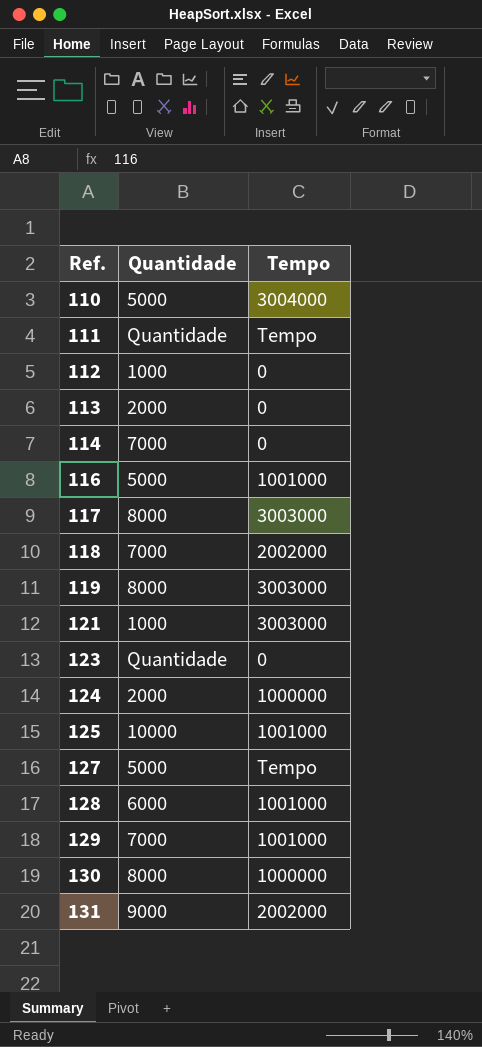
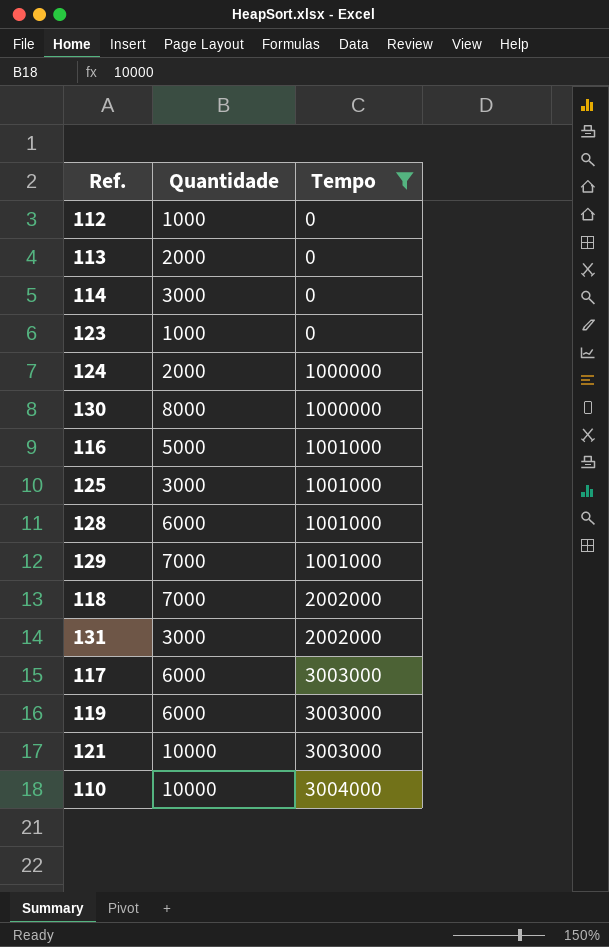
filter: none -> Tempo != Tempo
row order: Ref. ascending -> Tempo ascending
114 | Quantidade: 7000 -> 3000
123 | Quantidade: Quantidade -> 1000
125 | Quantidade: 10000 -> 3000
131 | Quantidade: 9000 -> 3000
117 | Quantidade: 8000 -> 6000
119 | Quantidade: 8000 -> 6000
121 | Quantidade: 1000 -> 10000
110 | Quantidade: 5000 -> 10000

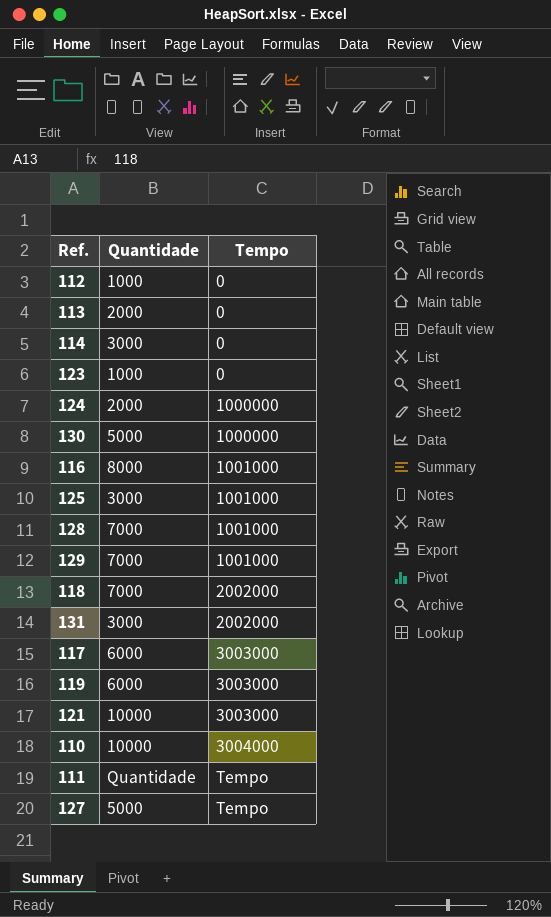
filter: Tempo != Tempo -> none
130 | Quantidade: 8000 -> 5000
116 | Quantidade: 5000 -> 8000
128 | Quantidade: 6000 -> 7000

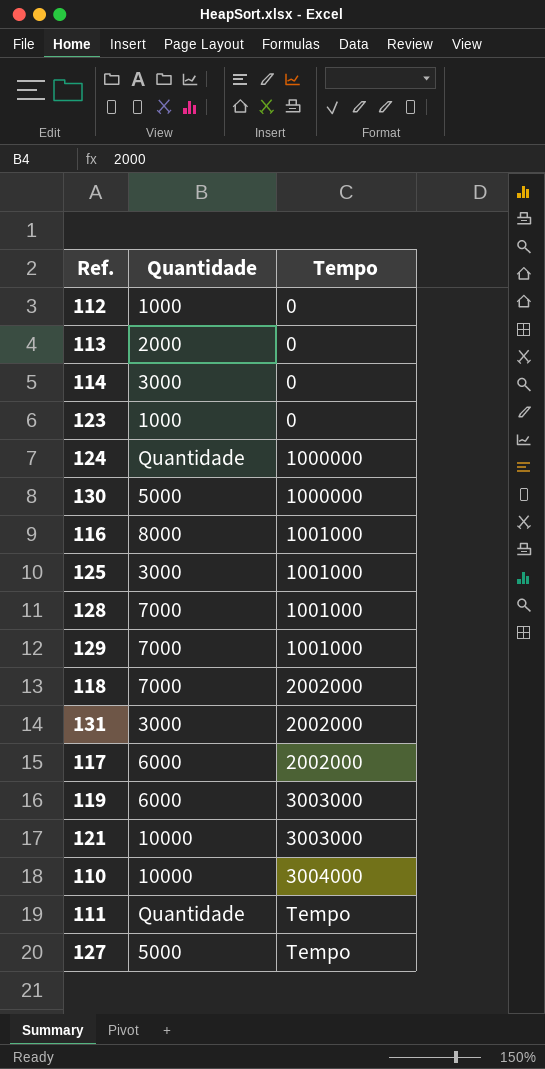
124 | Quantidade: 2000 -> Quantidade
117 | Tempo: 3003000 -> 2002000

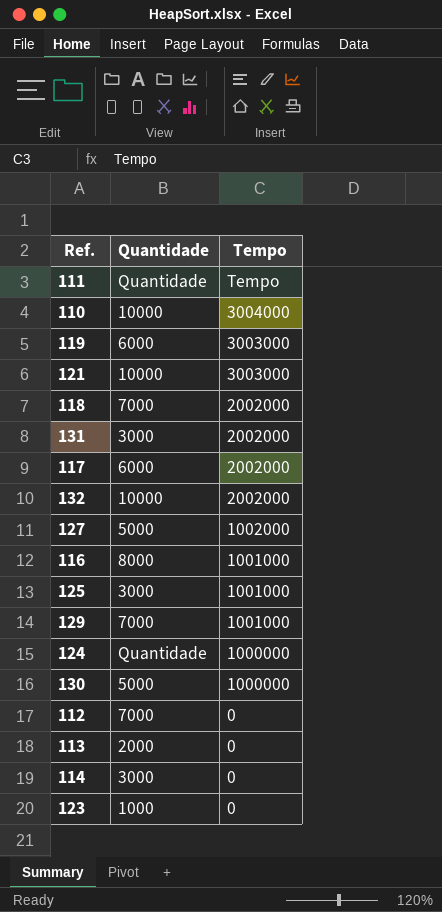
row order: Tempo ascending -> Tempo descending
row 128: 7000 | 1001000 -> none
row 132: none -> 10000 | 2002000
127 | Tempo: Tempo -> 1002000
112 | Quantidade: 1000 -> 7000

